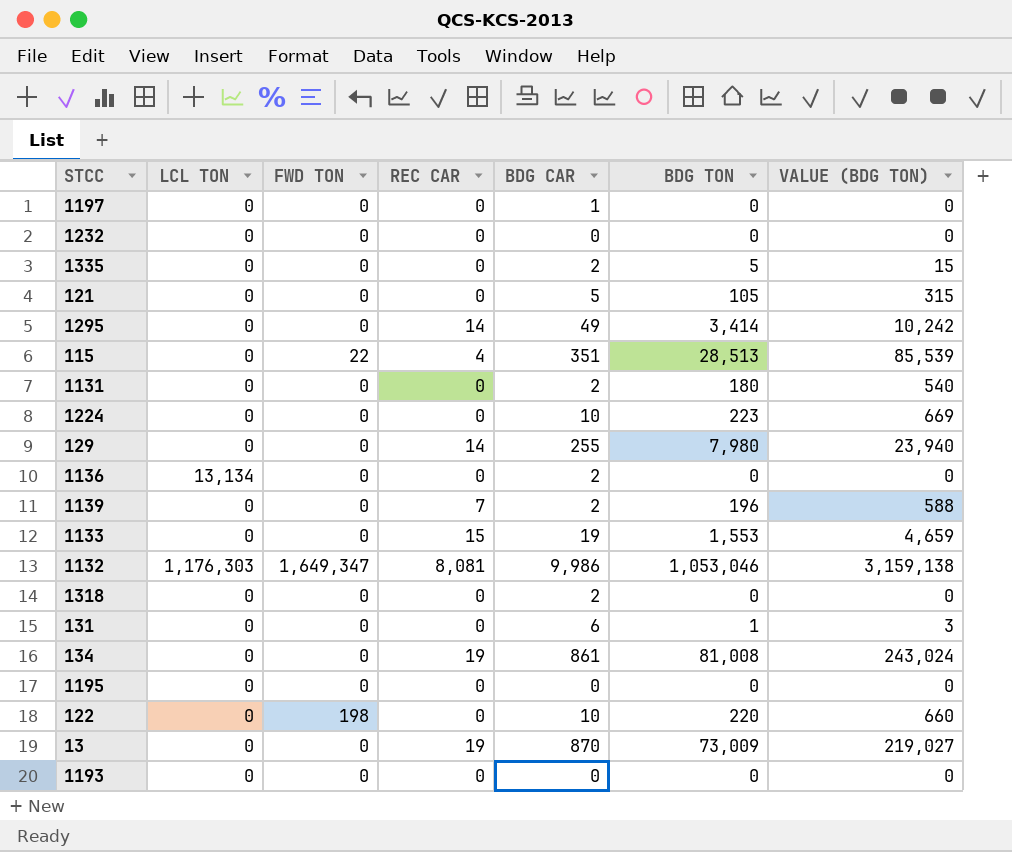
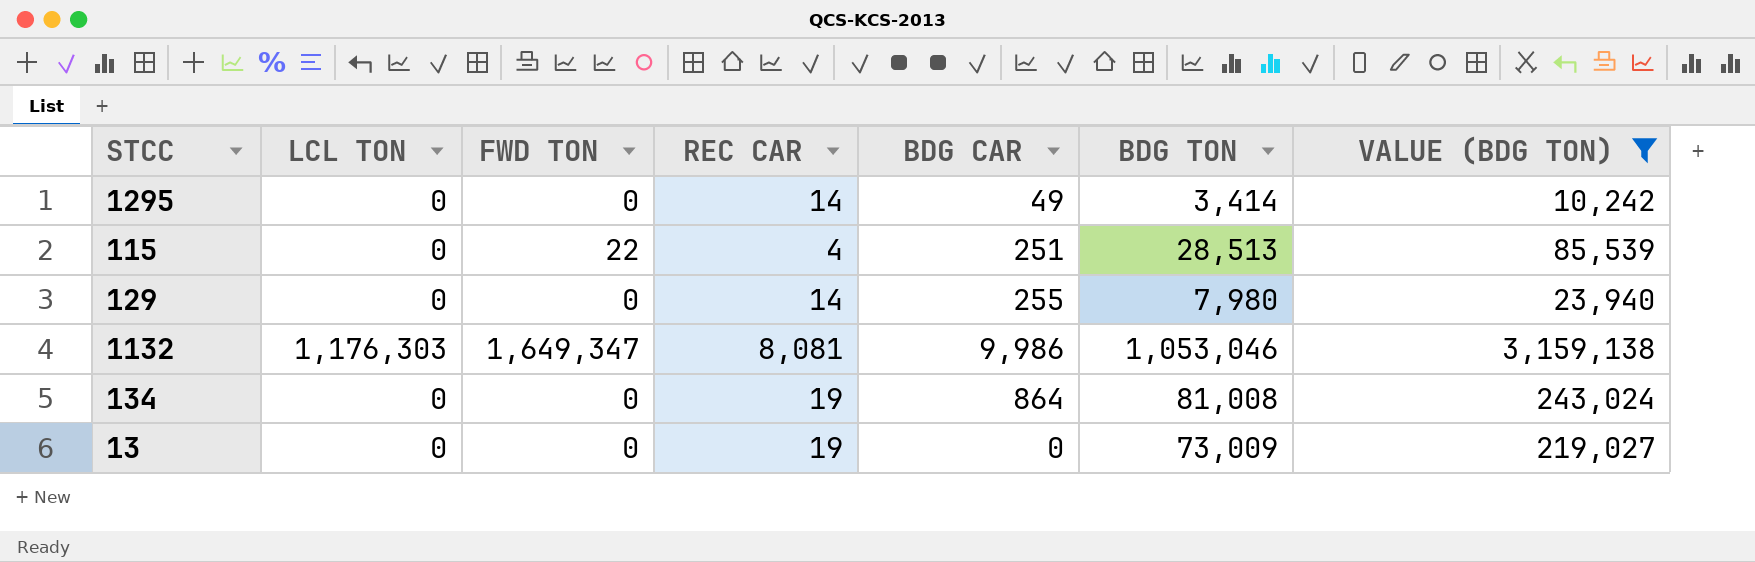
filter: none -> VALUE (BDG TON) >= 10,242
115 | BDG CAR: 351 -> 251
134 | BDG CAR: 861 -> 864
13 | BDG CAR: 870 -> 0

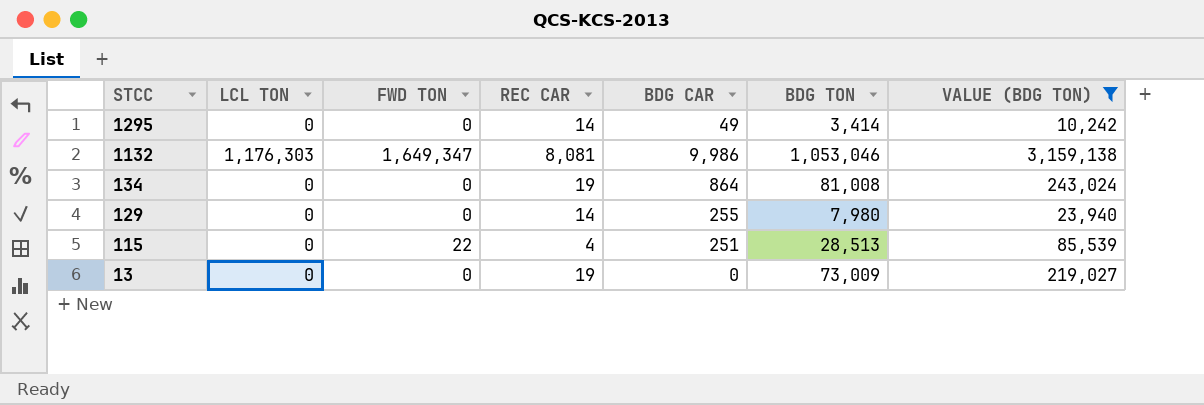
row order: none -> STCC descending

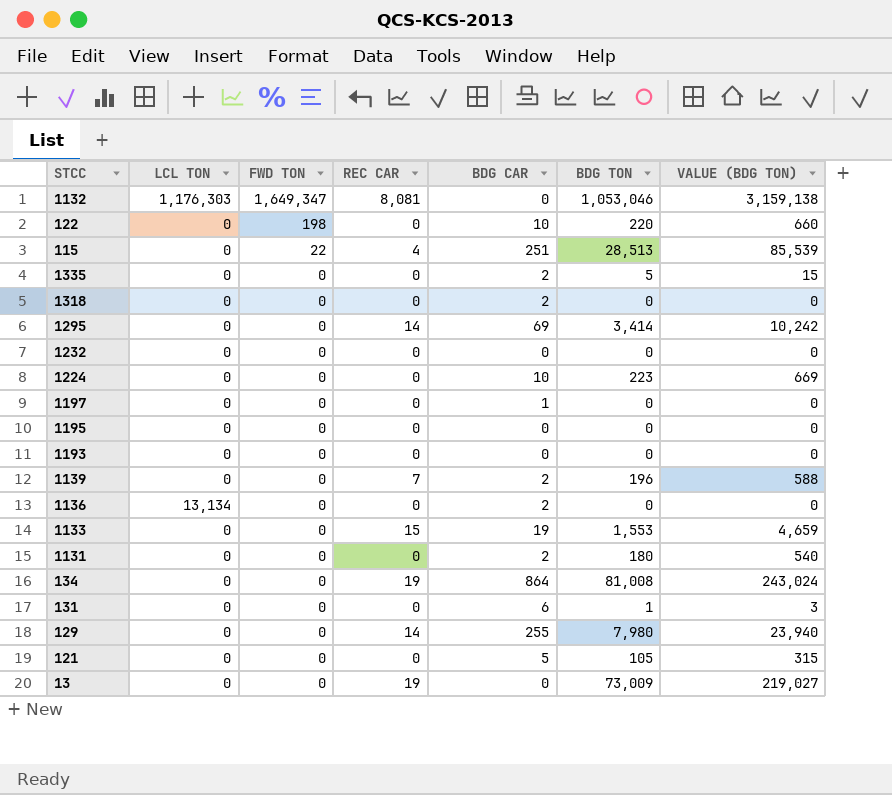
filter: VALUE (BDG TON) >= 10,242 -> none
row order: STCC descending -> FWD TON descending
1132 | BDG CAR: 9,986 -> 0
1295 | BDG CAR: 49 -> 69

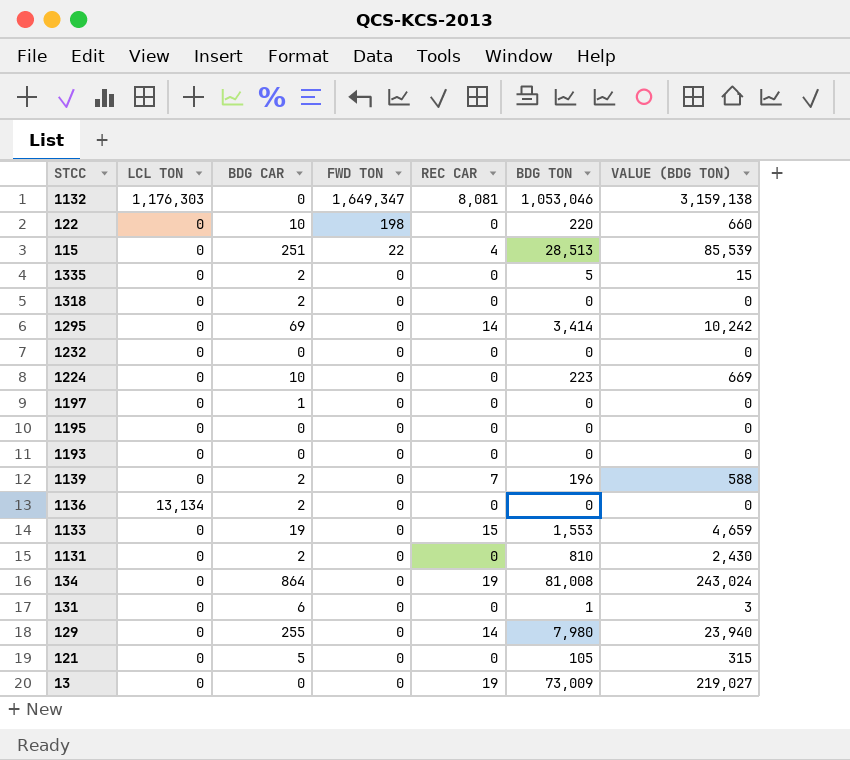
column BDG CAR | position: 5 -> 3
1131 | BDG TON: 180 -> 810
1131 | VALUE (BDG TON): 540 -> 2,430

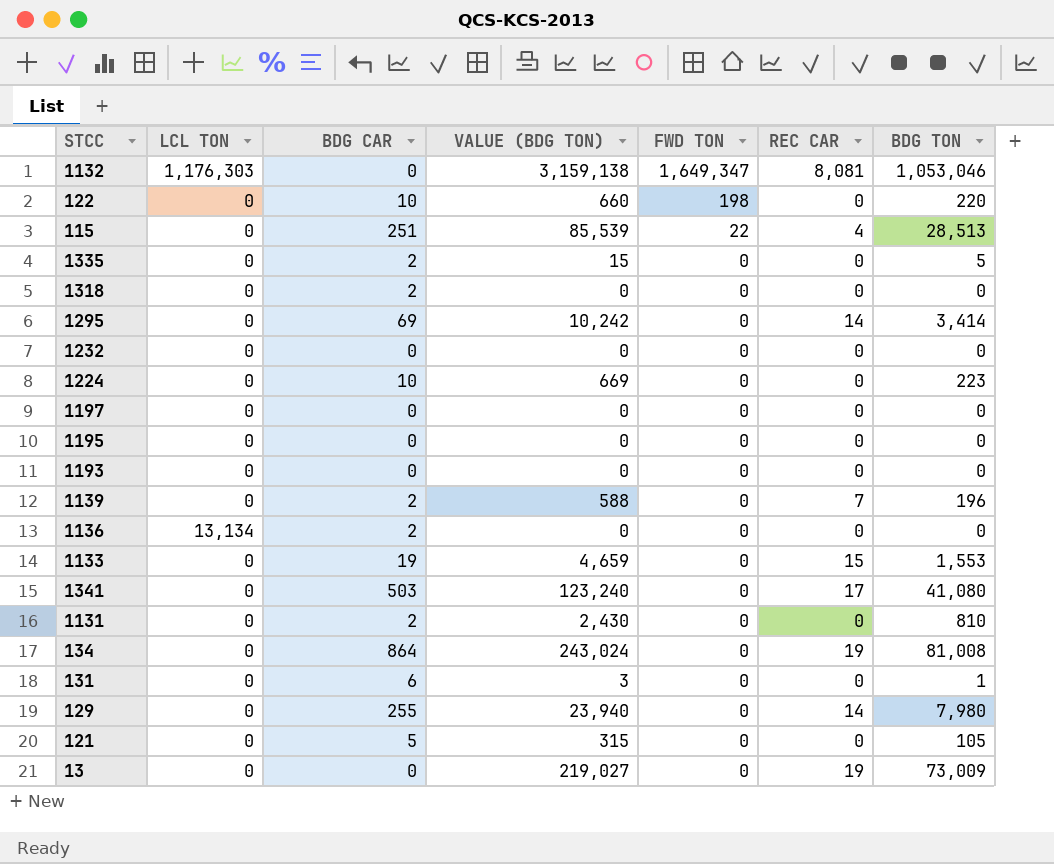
column VALUE (BDG TON) | position: 7 -> 4
1197 | BDG CAR: 1 -> 0
row 1341: none -> 0 | 503 | 123,240 | 0 | 17 | 41,080

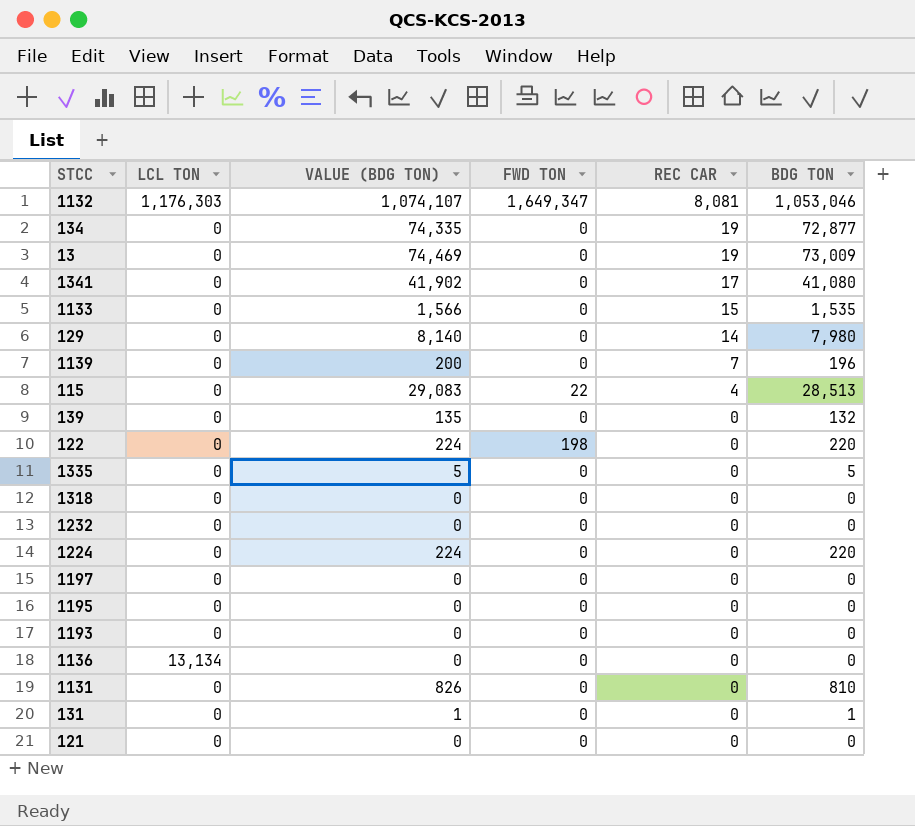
row order: FWD TON descending -> REC CAR descending
column BDG CAR | position: 3 -> none
column VALUE (BDG TON) | formula: [BDG TON] * 3 -> [BDG TON] * 1.02
row 1295: 0 | 69 | 10,242 | 0 | 14 | 3,414 -> none
134 | BDG TON: 81,008 -> 72,877
1133 | BDG TON: 1,553 -> 1,535
row 139: none -> 0 | 135 | 0 | 0 | 132
1224 | BDG TON: 223 -> 220
121 | BDG TON: 105 -> 0

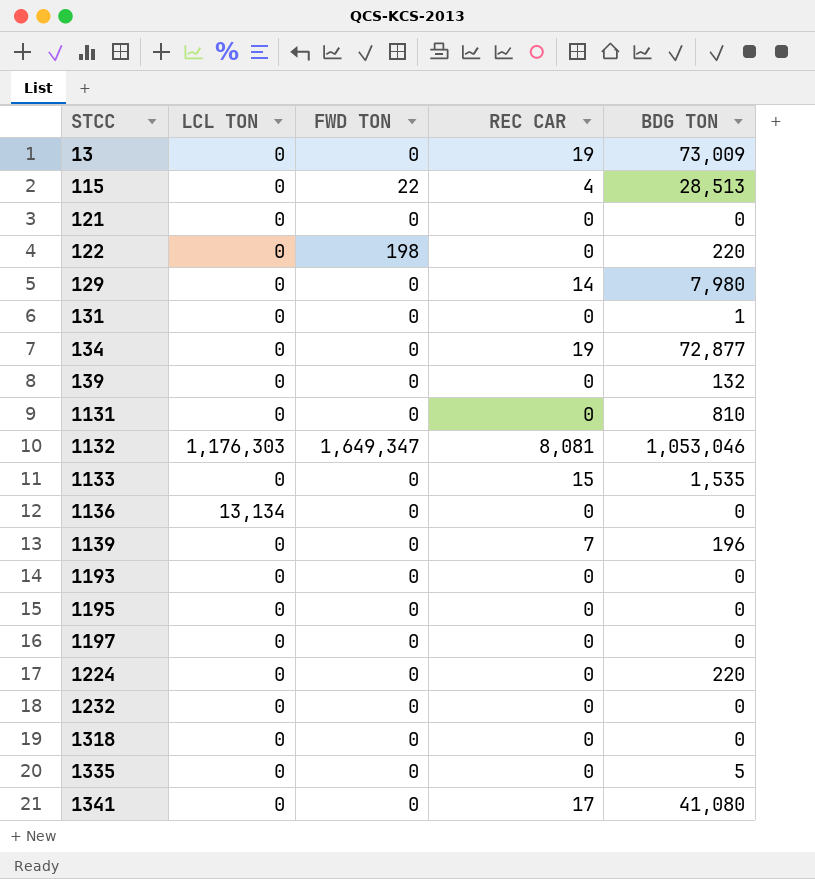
row order: REC CAR descending -> STCC ascending
column VALUE (BDG TON) | formula: [BDG TON] * 1.02 -> none

